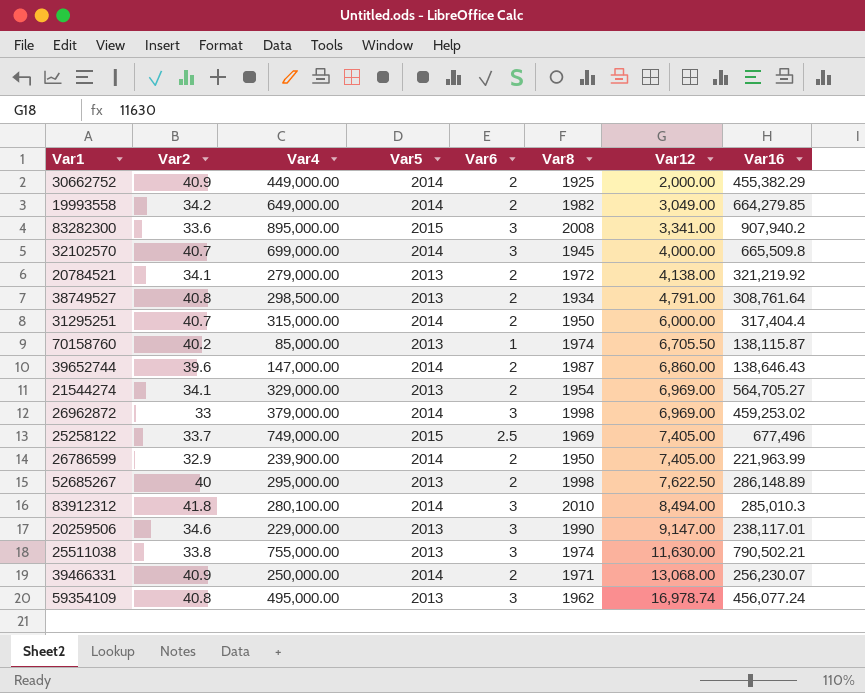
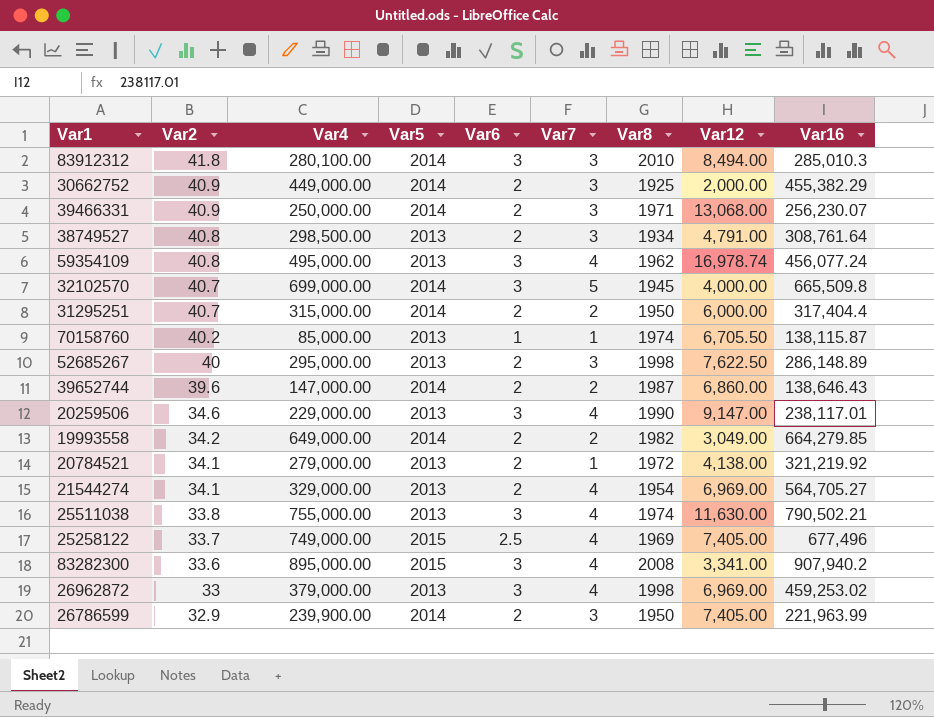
row order: Var12 ascending -> Var2 descending
column Var7 | position: none -> 6
26962872 | Var5: 2014 -> 2013

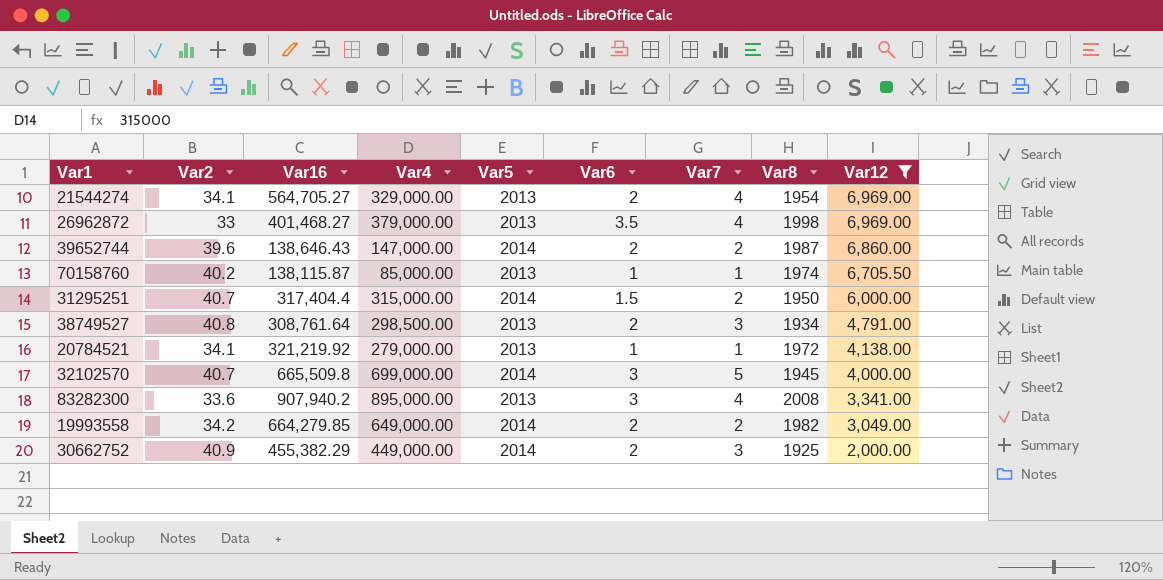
filter: none -> Var12 <= 6,969.00
row order: Var2 descending -> Var12 descending
column Var16 | position: 9 -> 3
26962872 | Var16: 459,253.02 -> 401,468.27
26962872 | Var6: 3 -> 3.5
31295251 | Var6: 2 -> 1.5
20784521 | Var6: 2 -> 1
83282300 | Var5: 2015 -> 2013

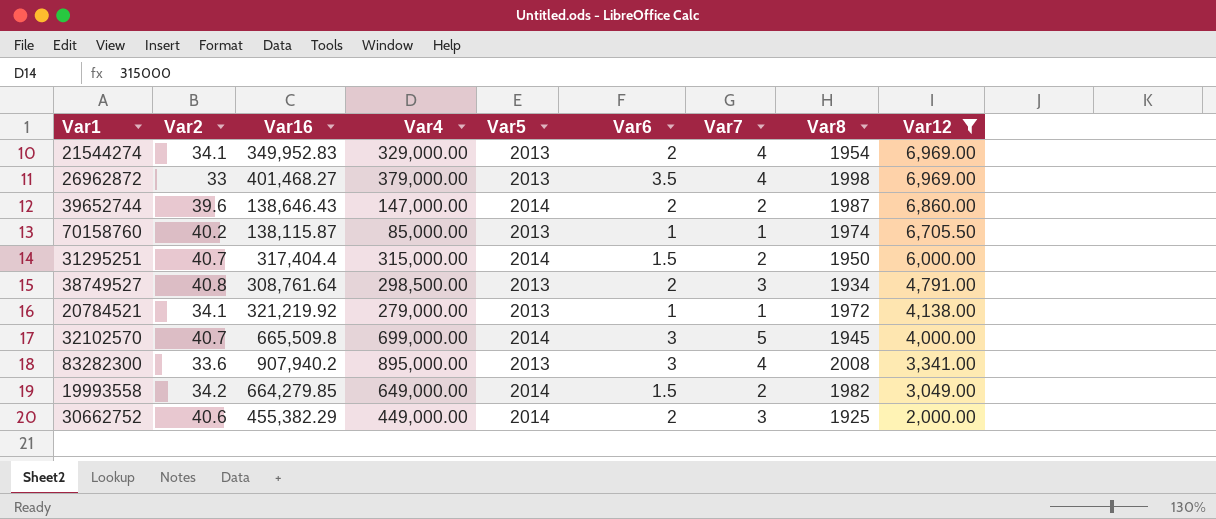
21544274 | Var16: 564,705.27 -> 349,952.83
19993558 | Var6: 2 -> 1.5
30662752 | Var2: 40.9 -> 40.6

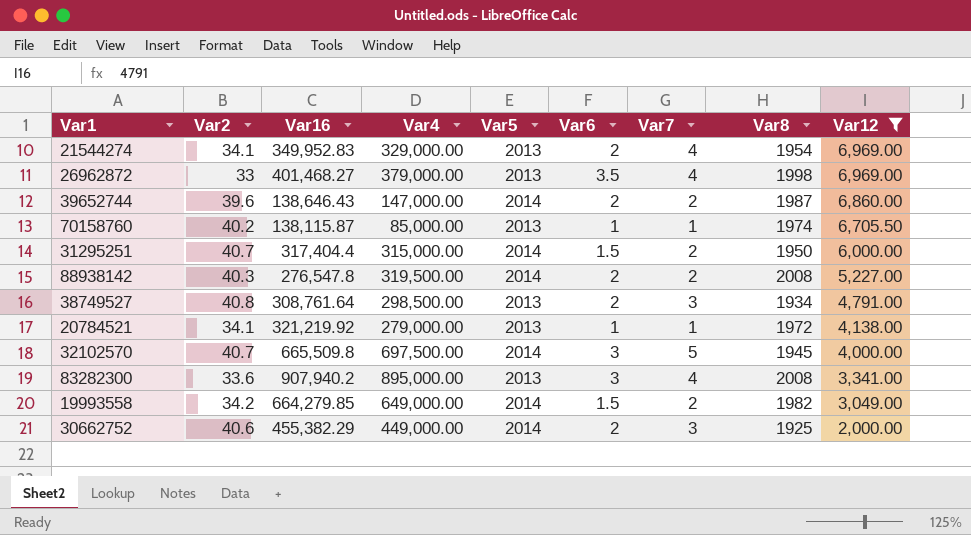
row 88938142: none -> 40.3 | 276,547.8 | 319,500.00 | 2014 | 2 | 2 | 2008 | 5,227.00
32102570 | Var4: 699,000.00 -> 697,500.00

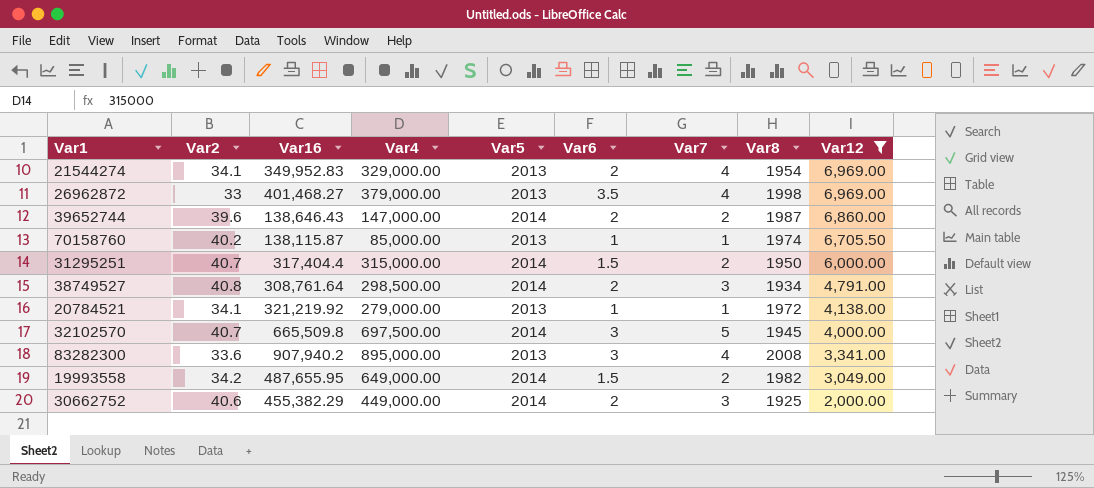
row 88938142: 40.3 | 276,547.8 | 319,500.00 | 2014 | 2 | 2 | 2008 | 5,227.00 -> none
38749527 | Var5: 2013 -> 2014
19993558 | Var16: 664,279.85 -> 487,655.95

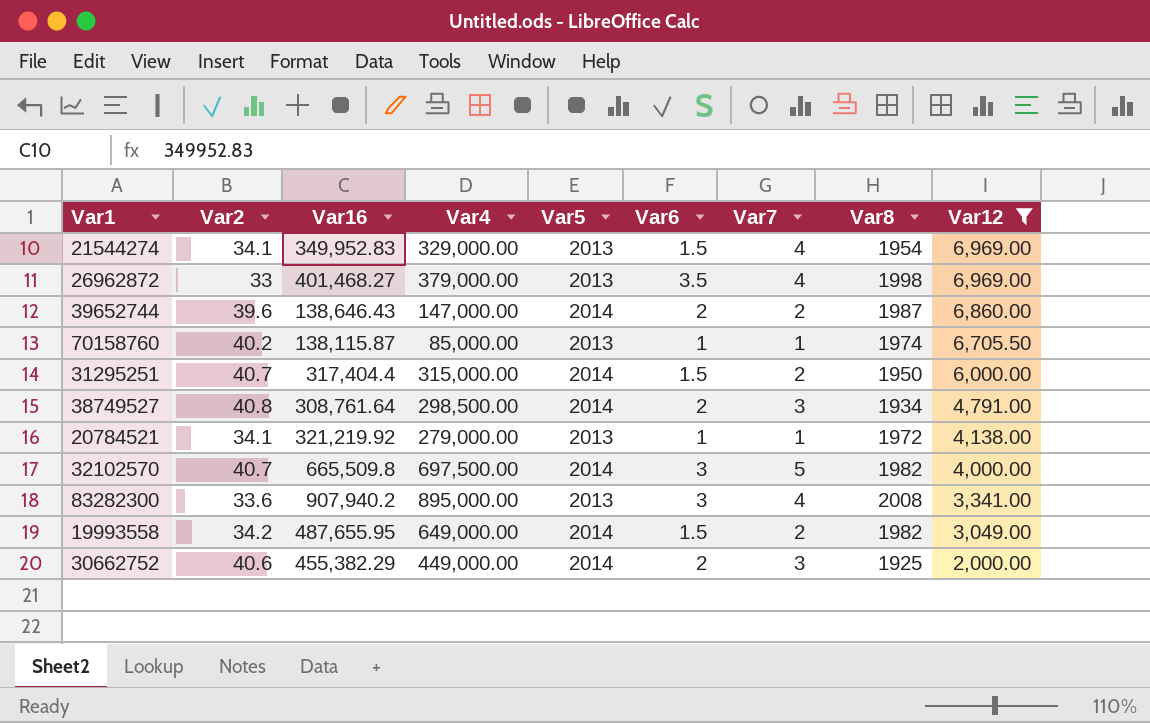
21544274 | Var6: 2 -> 1.5
32102570 | Var8: 1945 -> 1982

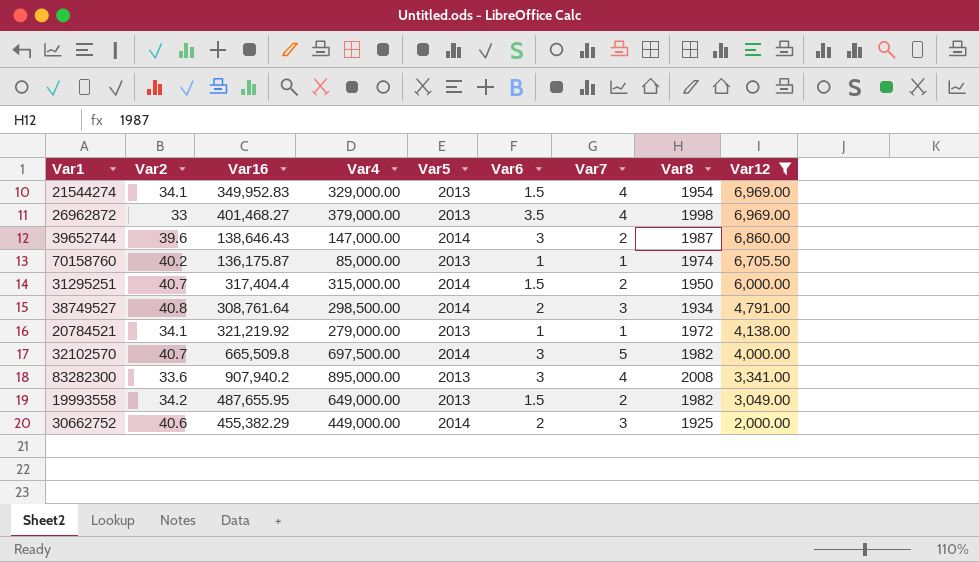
39652744 | Var6: 2 -> 3
70158760 | Var16: 138,115.87 -> 136,175.87
19993558 | Var5: 2014 -> 2013

